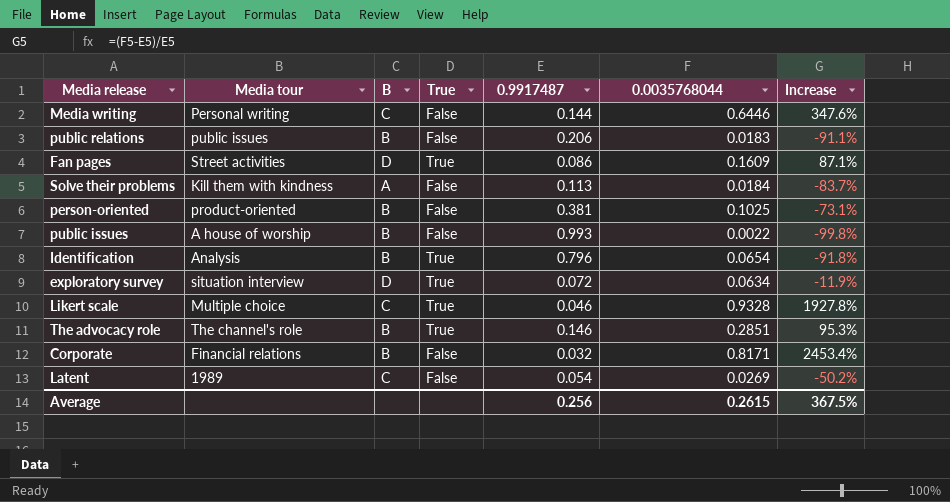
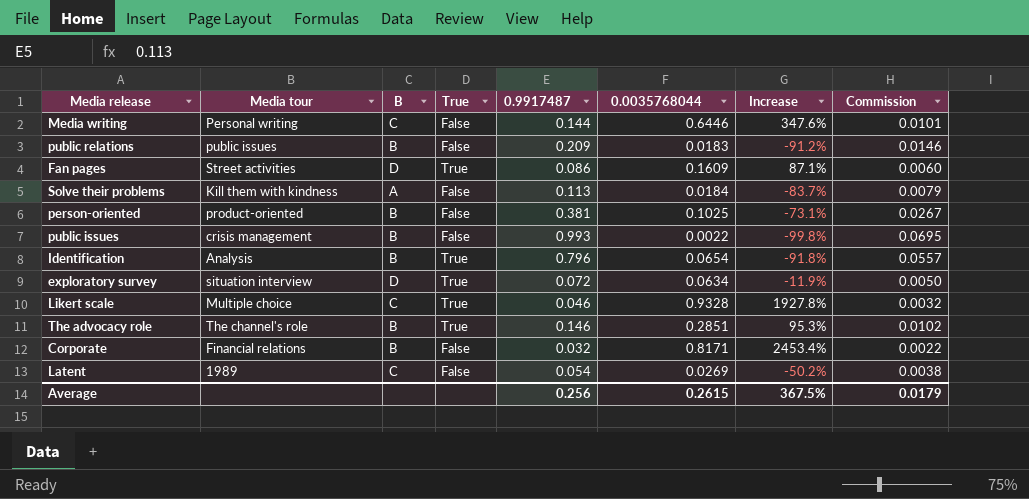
column Commission | formula: none -> [0.9917487] * 0.07
public relations | 0.9917487: 0.206 -> 0.209
public relations | Increase: -91.1% -> -91.2%
public issues | Media tour: A house of worship -> crisis management

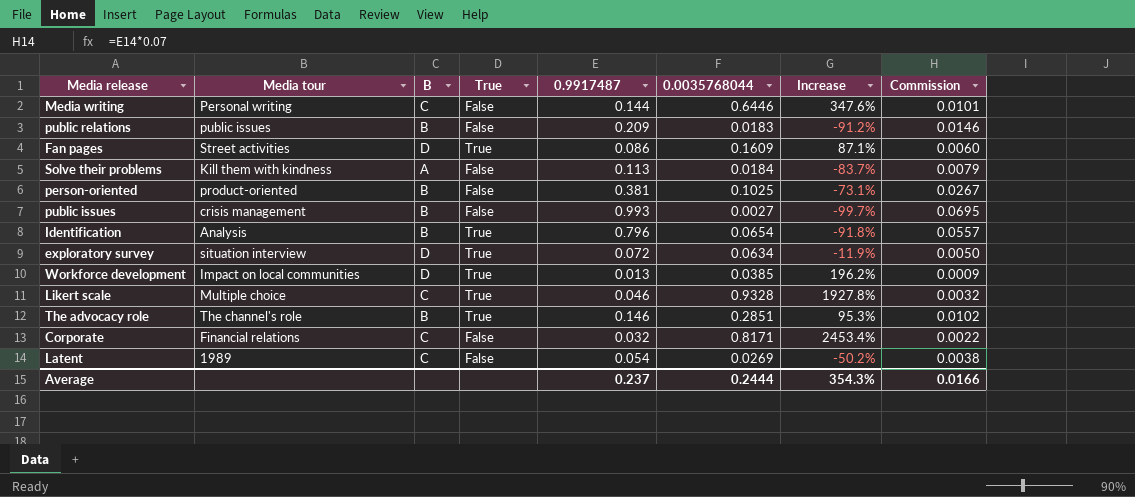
public issues | 0.0035768044: 0.0022 -> 0.0027
public issues | Increase: -99.8% -> -99.7%
row Workforce development: none -> Impact on local communities | D | True | 0.013 | 0.0385 | 196.2% | 0.0009
Corporate | B: B -> C
Average | 0.9917487: 0.256 -> 0.237
Average | 0.0035768044: 0.2615 -> 0.2444
Average | Increase: 367.5% -> 354.3%
Average | Commission: 0.0179 -> 0.0166

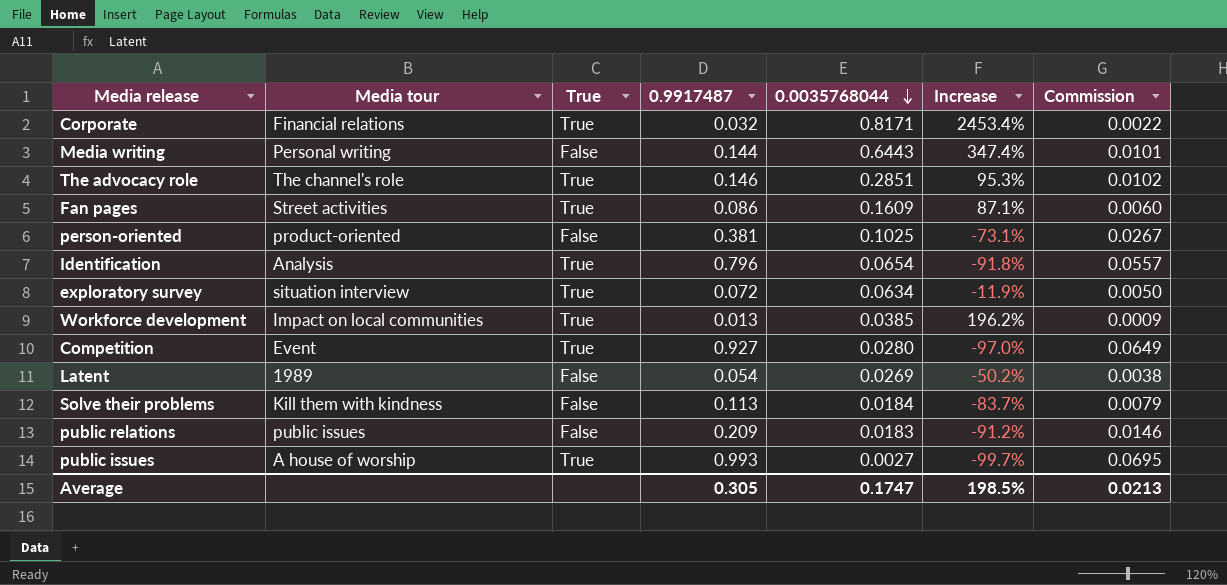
row order: none -> 0.0035768044 descending
column B | position: 3 -> none
row Likert scale: Multiple choice | C | True | 0.046 | 0.9328 | 1927.8% | 0.0032 -> none
Corporate | True: False -> True
Media writing | 0.0035768044: 0.6446 -> 0.6443
Media writing | Increase: 347.6% -> 347.4%
row Competition: none -> Event | True | 0.927 | 0.0280 | -97.0% | 0.0649
public issues | Media tour: crisis management -> A house of worship
public issues | True: False -> True
Average | 0.9917487: 0.237 -> 0.305
Average | 0.0035768044: 0.2444 -> 0.1747
Average | Increase: 354.3% -> 198.5%
Average | Commission: 0.0166 -> 0.0213

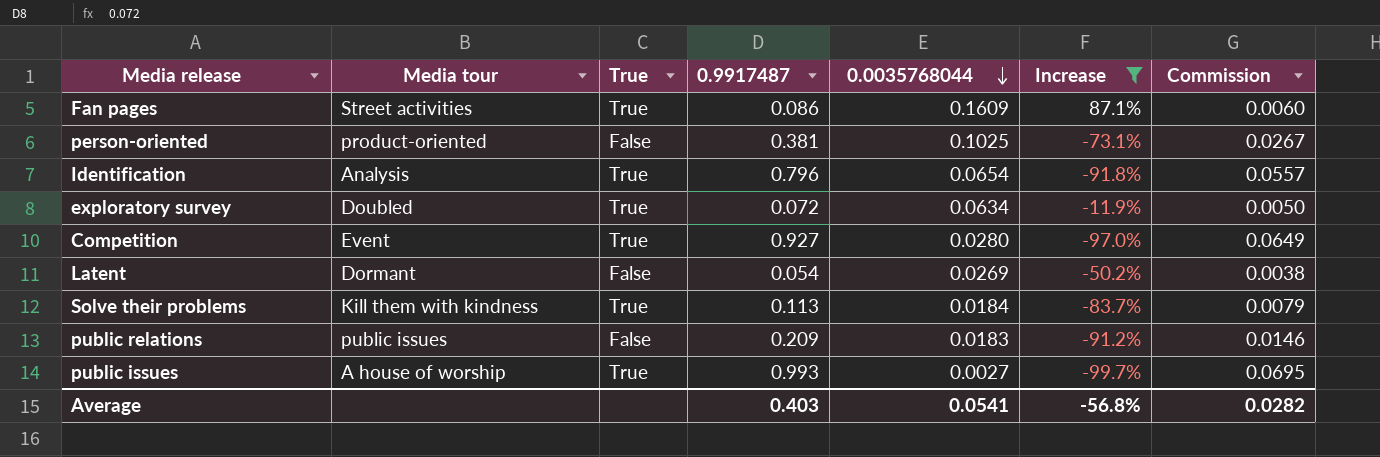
filter: none -> Increase <= 87.1%
exploratory survey | Media tour: situation interview -> Doubled
Latent | Media tour: 1989 -> Dormant
Solve their problems | True: False -> True
Average | 0.9917487: 0.305 -> 0.403
Average | 0.0035768044: 0.1747 -> 0.0541
Average | Increase: 198.5% -> -56.8%
Average | Commission: 0.0213 -> 0.0282

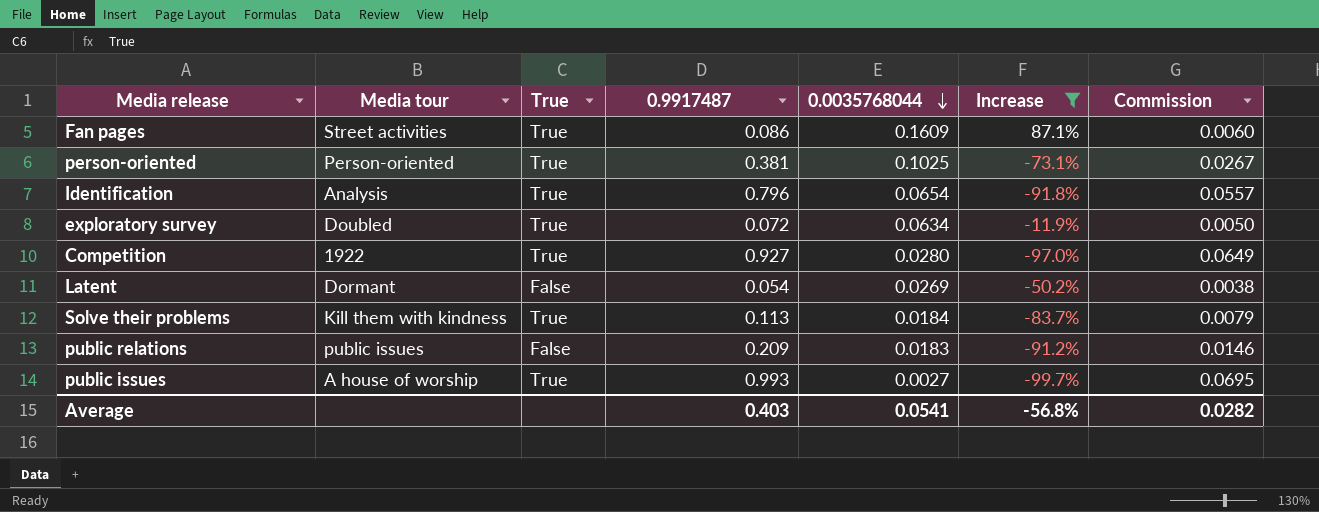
person-oriented | Media tour: product-oriented -> Person-oriented
person-oriented | True: False -> True
Competition | Media tour: Event -> 1922

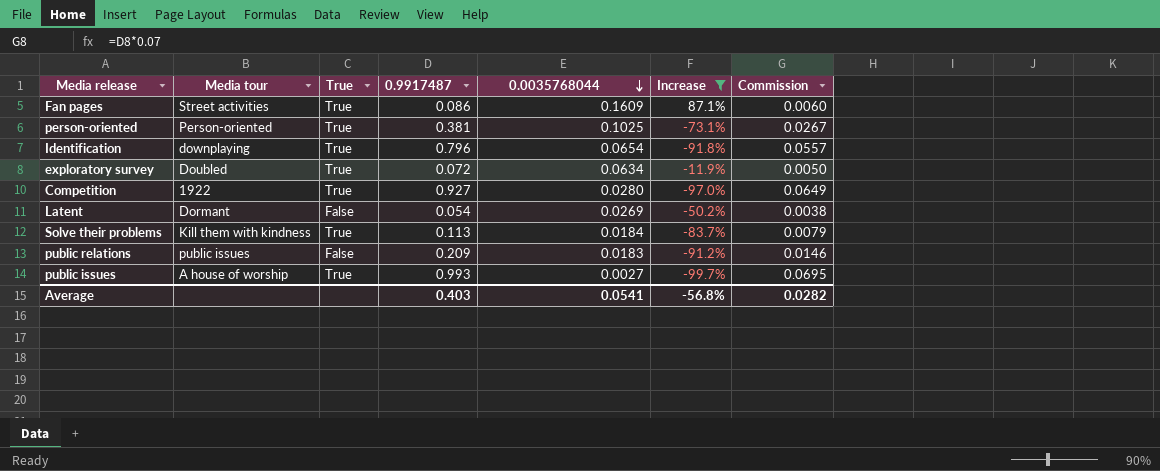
Identification | Media tour: Analysis -> downplaying

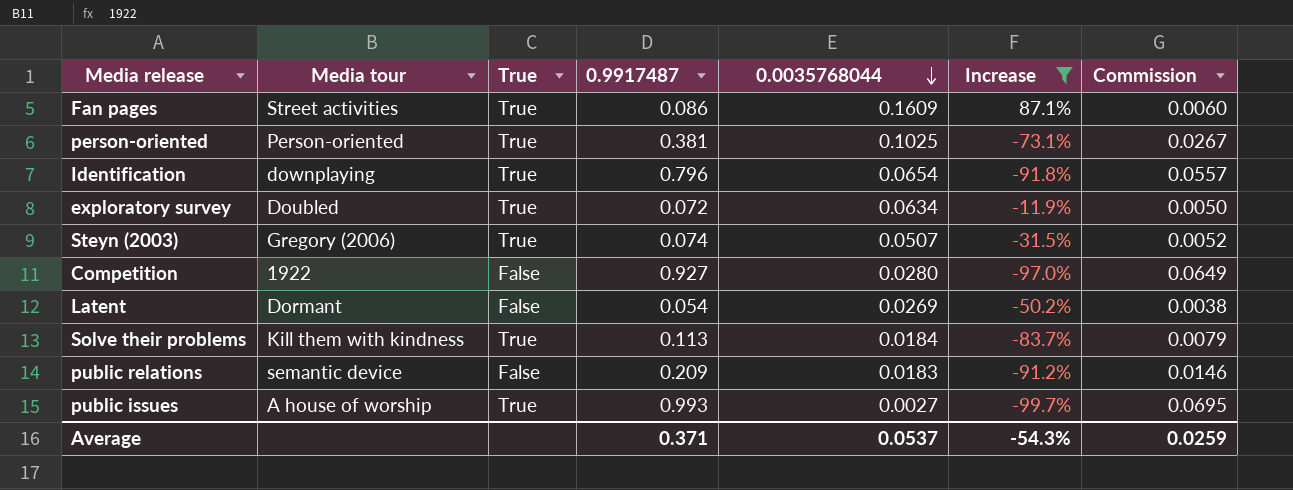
row Steyn (2003): none -> Gregory (2006) | True | 0.074 | 0.0507 | -31.5% | 0.0052
Competition | True: True -> False
public relations | Media tour: public issues -> semantic device
Average | 0.9917487: 0.403 -> 0.371
Average | 0.0035768044: 0.0541 -> 0.0537
Average | Increase: -56.8% -> -54.3%
Average | Commission: 0.0282 -> 0.0259

